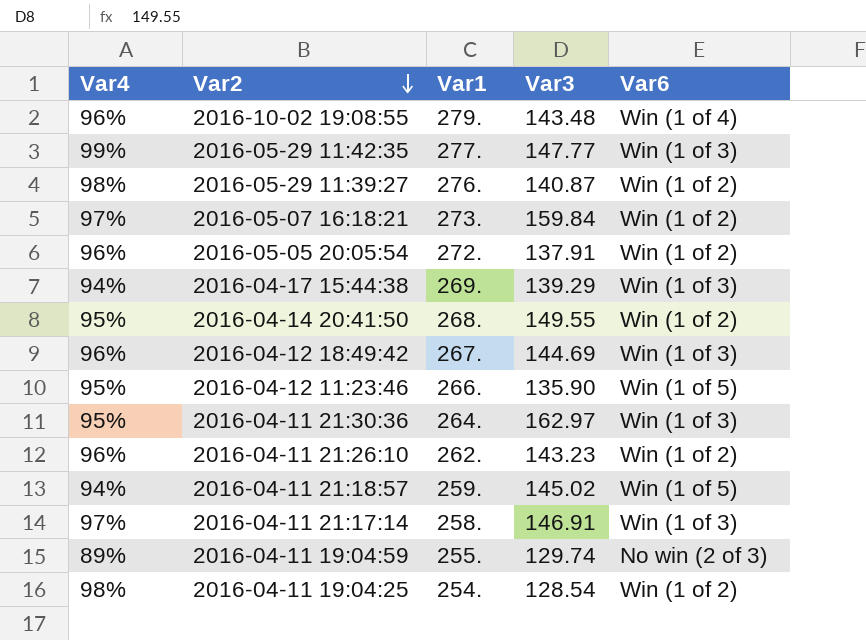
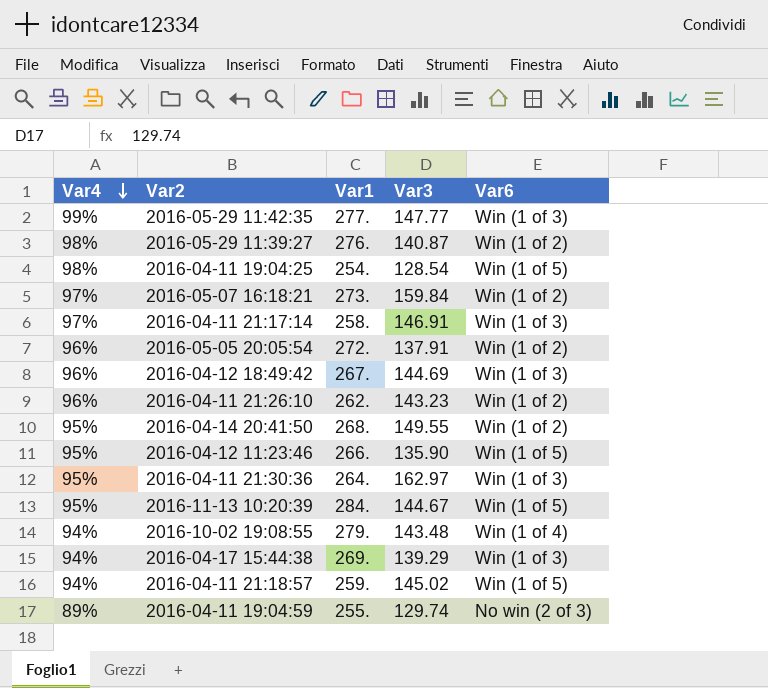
row order: Var2 descending -> Var4 descending
2016-04-11 19:04:25 | Var6: Win (1 of 2) -> Win (1 of 5)
row 2016-11-13 10:20:39: none -> 95% | 284. | 144.67 | Win (1 of 5)
2016-10-02 19:08:55 | Var4: 96% -> 94%

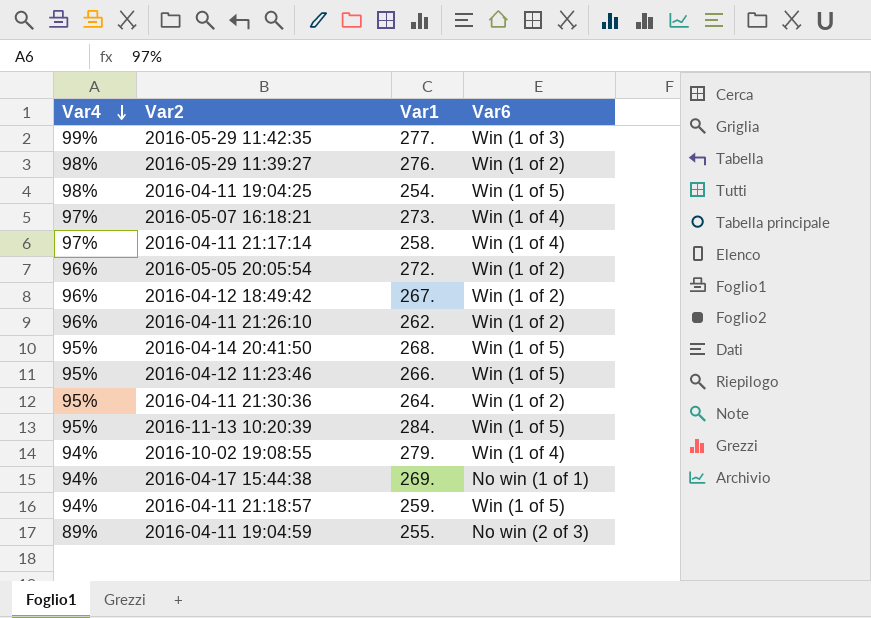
column Var3 | position: 4 -> none
2016-05-07 16:18:21 | Var6: Win (1 of 2) -> Win (1 of 4)
2016-04-11 21:17:14 | Var6: Win (1 of 3) -> Win (1 of 4)
2016-04-12 18:49:42 | Var6: Win (1 of 3) -> Win (1 of 2)
2016-04-14 20:41:50 | Var6: Win (1 of 2) -> Win (1 of 5)
2016-04-11 21:30:36 | Var6: Win (1 of 3) -> Win (1 of 2)
2016-04-17 15:44:38 | Var6: Win (1 of 3) -> No win (1 of 1)

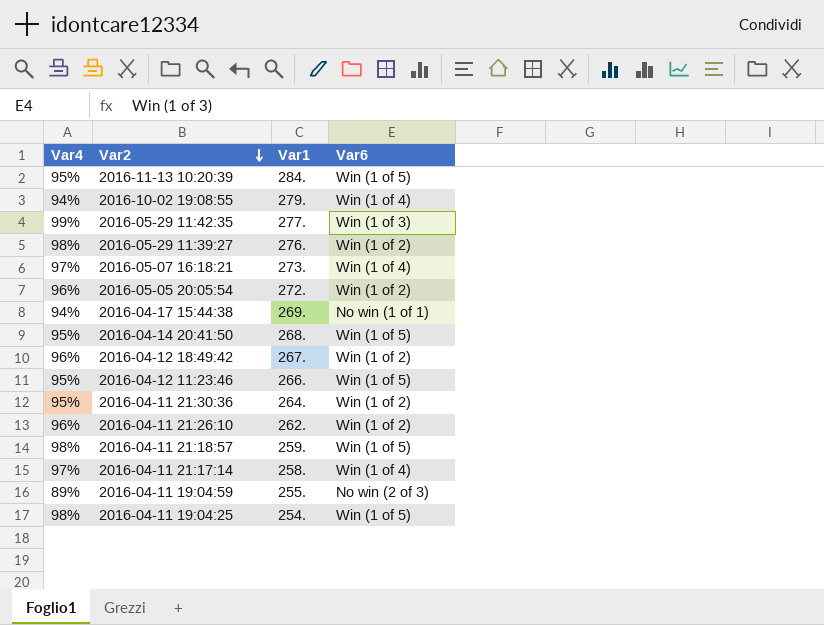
row order: Var4 descending -> Var2 descending
2016-04-11 21:18:57 | Var4: 94% -> 98%

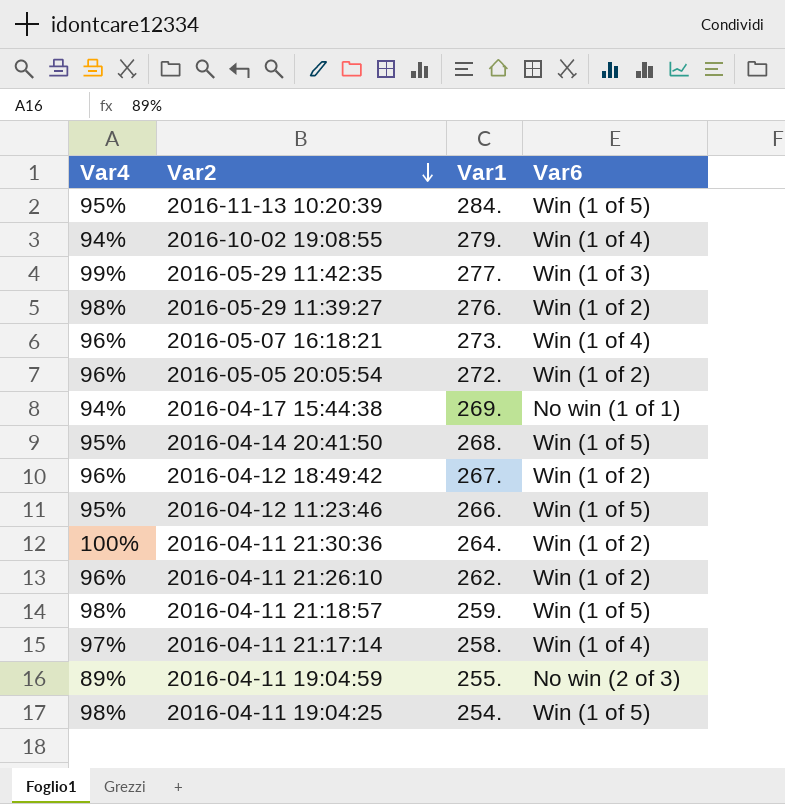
2016-05-07 16:18:21 | Var4: 97% -> 96%
2016-04-11 21:30:36 | Var4: 95% -> 100%

